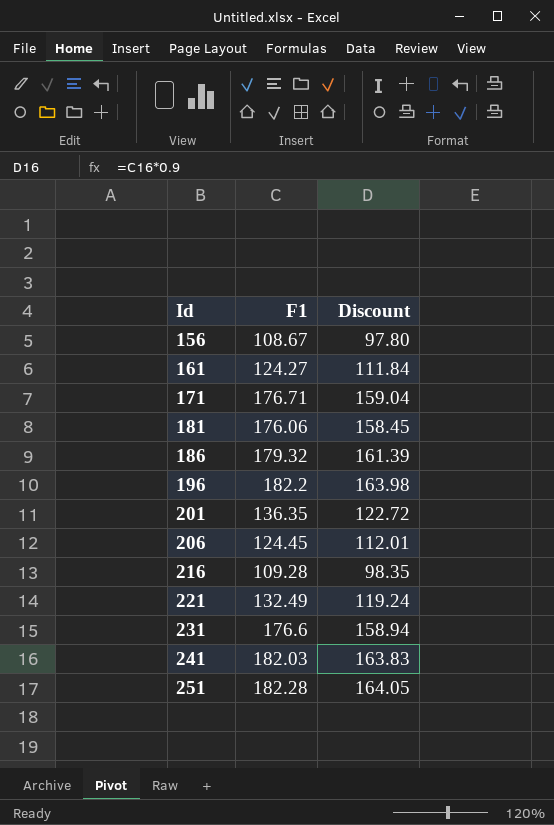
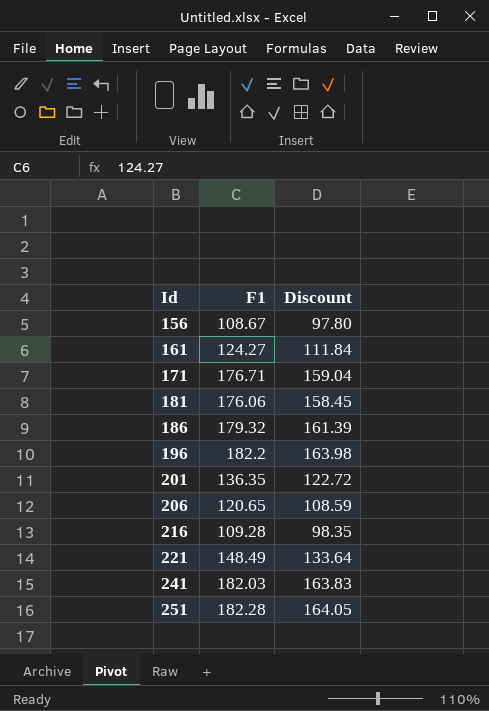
row 231: 176.6 | 158.94 -> none
206 | F1: 124.45 -> 120.65
206 | Discount: 112.01 -> 108.59
221 | F1: 132.49 -> 148.49
221 | Discount: 119.24 -> 133.64

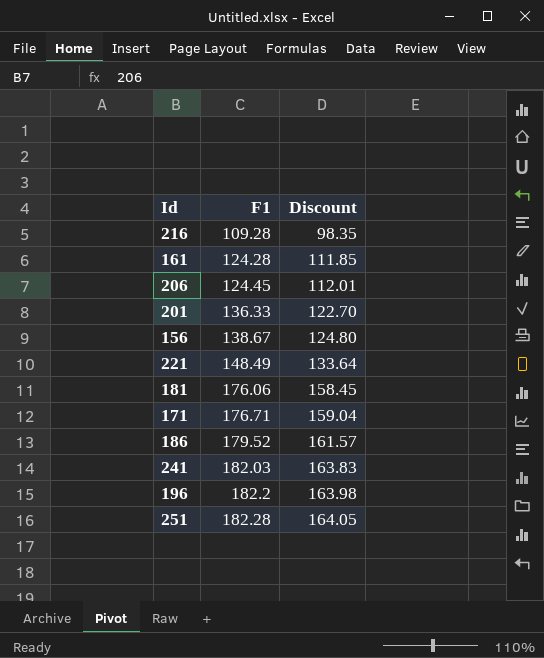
row order: Id ascending -> F1 ascending
161 | F1: 124.27 -> 124.28
161 | Discount: 111.84 -> 111.85
206 | F1: 120.65 -> 124.45
206 | Discount: 108.59 -> 112.01
201 | F1: 136.35 -> 136.33
201 | Discount: 122.72 -> 122.70
156 | F1: 108.67 -> 138.67
156 | Discount: 97.80 -> 124.80
186 | F1: 179.32 -> 179.52
186 | Discount: 161.39 -> 161.57

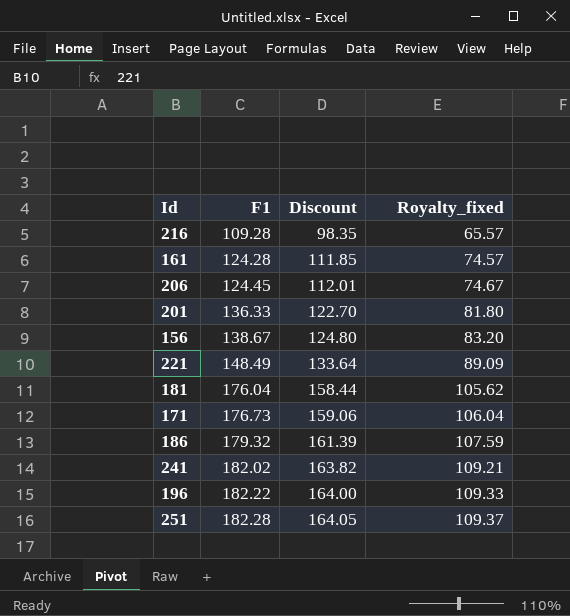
column Royalty_fixed | formula: none -> [F1] * 0.6
181 | F1: 176.06 -> 176.04
181 | Discount: 158.45 -> 158.44
171 | F1: 176.71 -> 176.73
171 | Discount: 159.04 -> 159.06
186 | F1: 179.52 -> 179.32
186 | Discount: 161.57 -> 161.39
241 | F1: 182.03 -> 182.02
241 | Discount: 163.83 -> 163.82
196 | F1: 182.2 -> 182.22
196 | Discount: 163.98 -> 164.00

